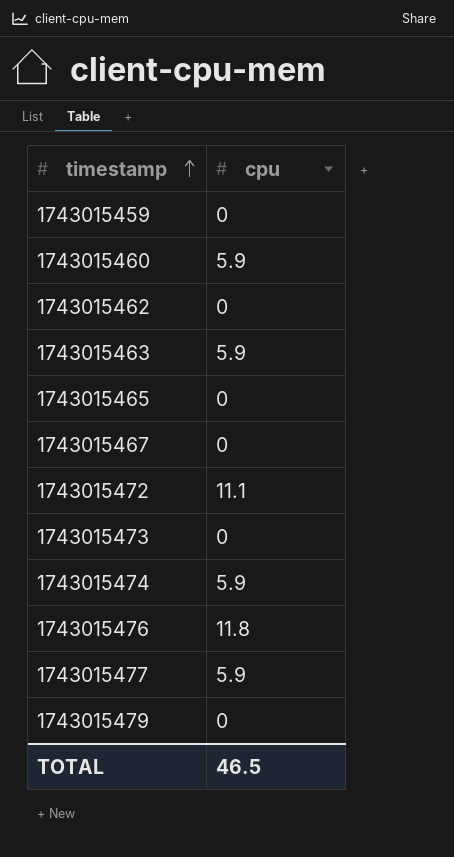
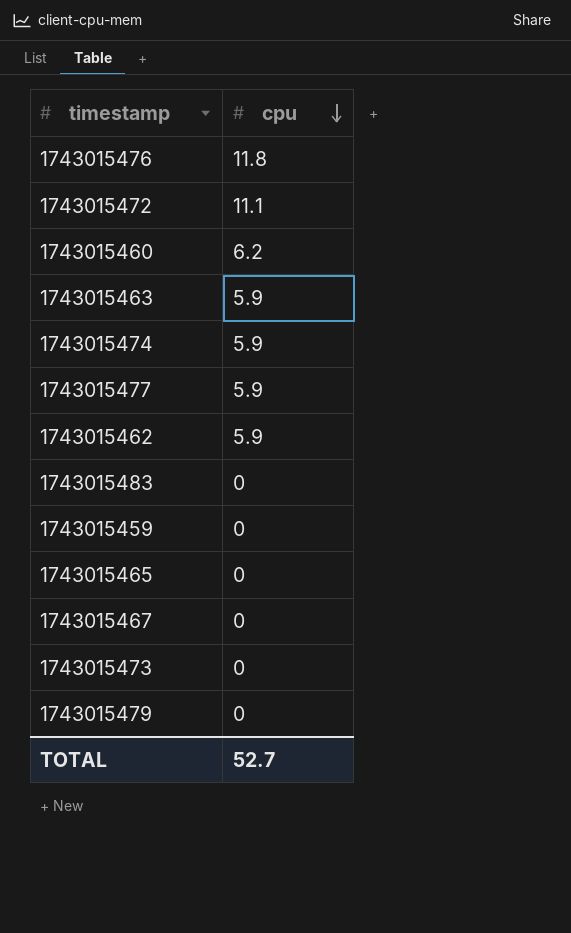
row order: timestamp ascending -> cpu descending
1743015460 | cpu: 5.9 -> 6.2
1743015462 | cpu: 0 -> 5.9
row 1743015483: none -> 0
TOTAL | cpu: 46.5 -> 52.7

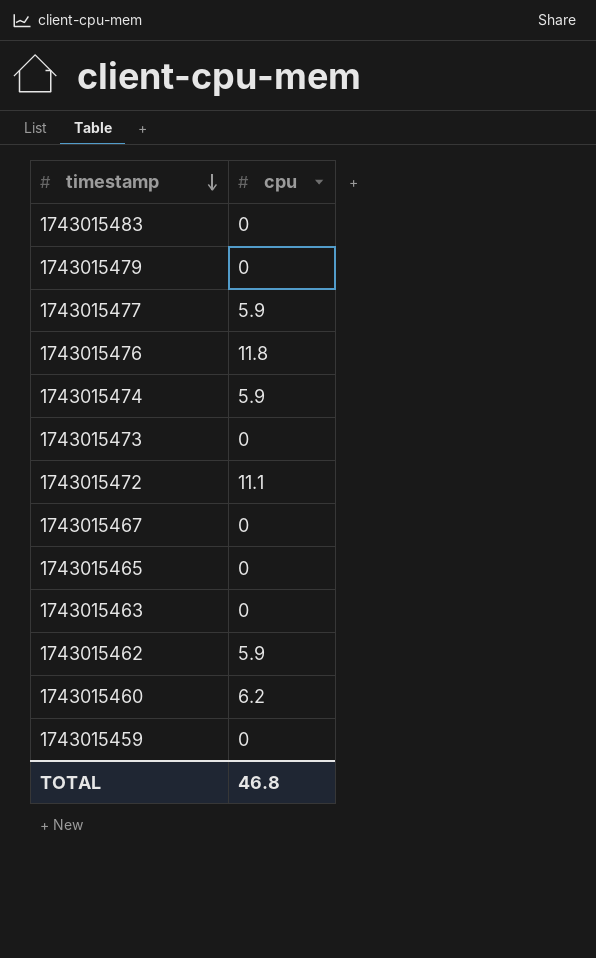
row order: cpu descending -> timestamp descending
1743015463 | cpu: 5.9 -> 0
TOTAL | cpu: 52.7 -> 46.8

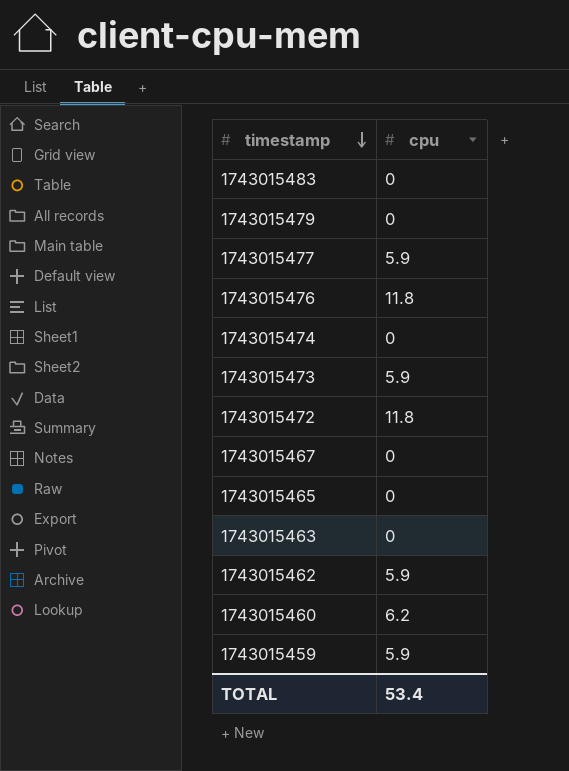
1743015474 | cpu: 5.9 -> 0
1743015473 | cpu: 0 -> 5.9
1743015472 | cpu: 11.1 -> 11.8
1743015459 | cpu: 0 -> 5.9
TOTAL | cpu: 46.8 -> 53.4

